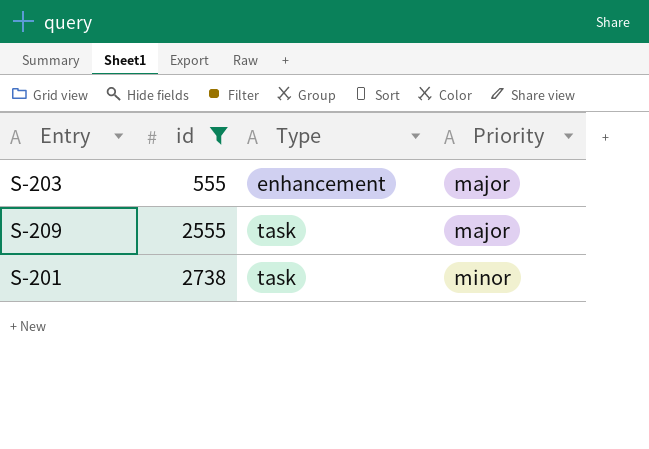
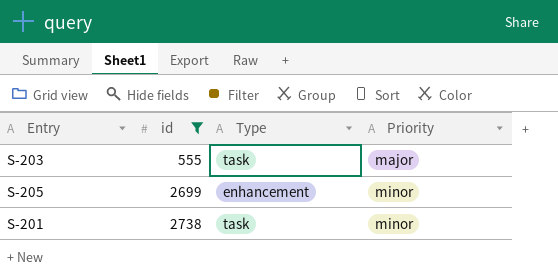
row S-209: 2555 | task | major -> none
S-203 | Type: enhancement -> task
row S-205: none -> 2699 | enhancement | minor

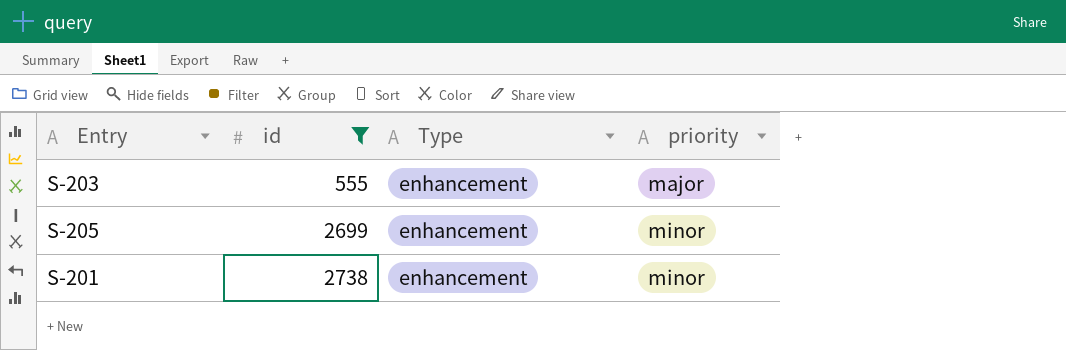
column name: Priority -> priority
S-203 | Type: task -> enhancement
S-201 | Type: task -> enhancement

